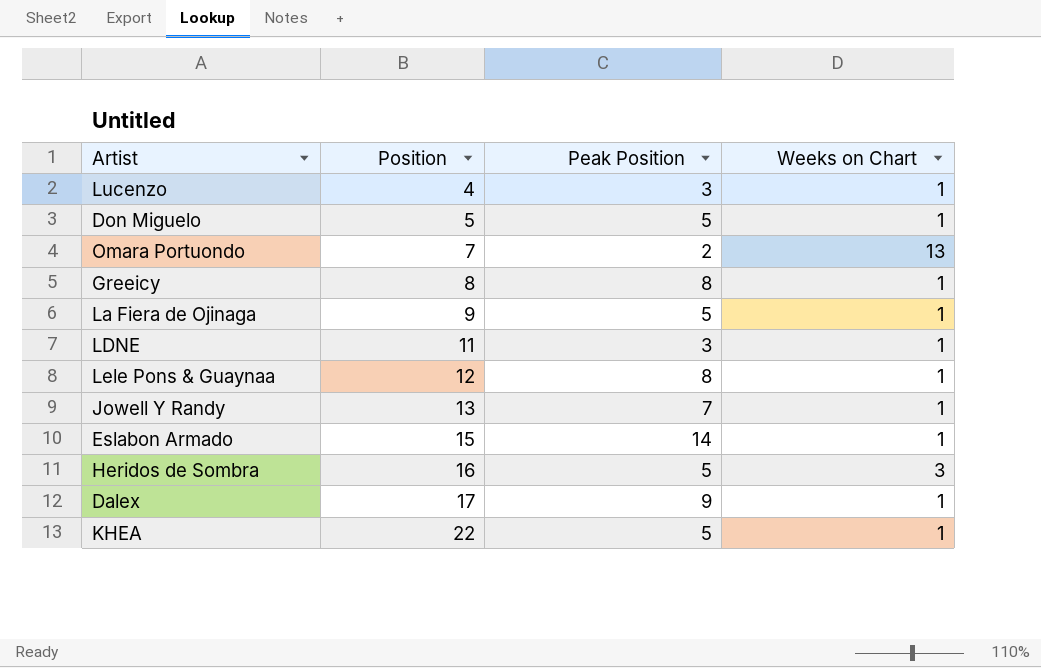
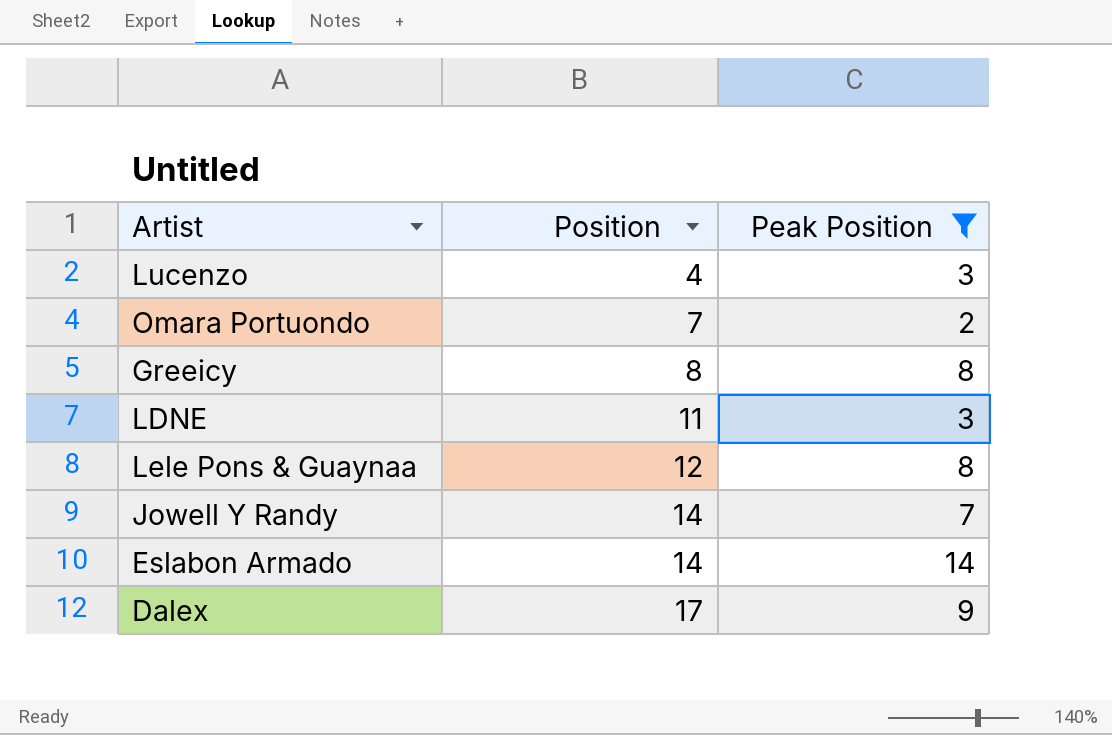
filter: none -> Peak Position != 5
column Weeks on Chart | position: 4 -> none
Jowell Y Randy | Position: 13 -> 14
Eslabon Armado | Position: 15 -> 14

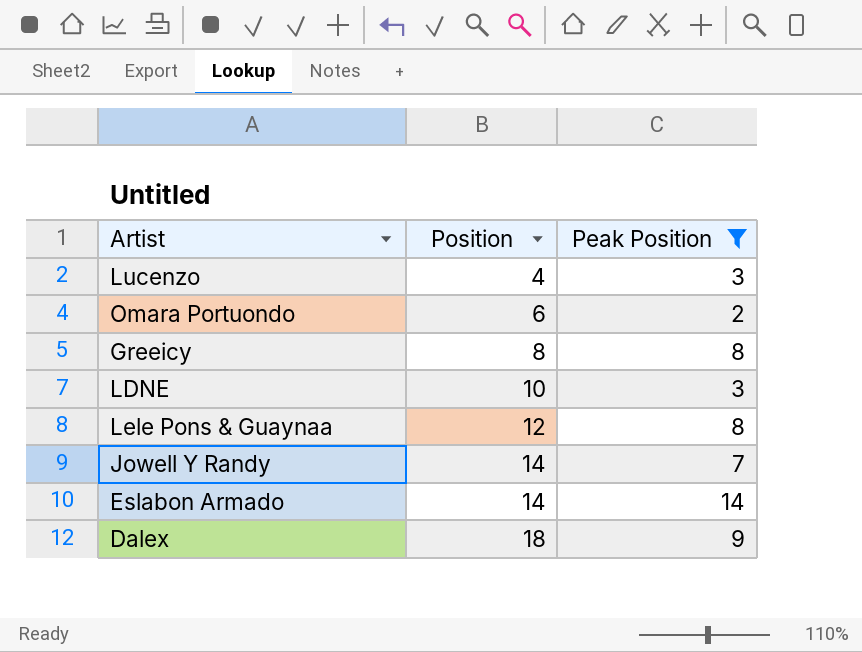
Omara Portuondo | Position: 7 -> 6
LDNE | Position: 11 -> 10
Dalex | Position: 17 -> 18

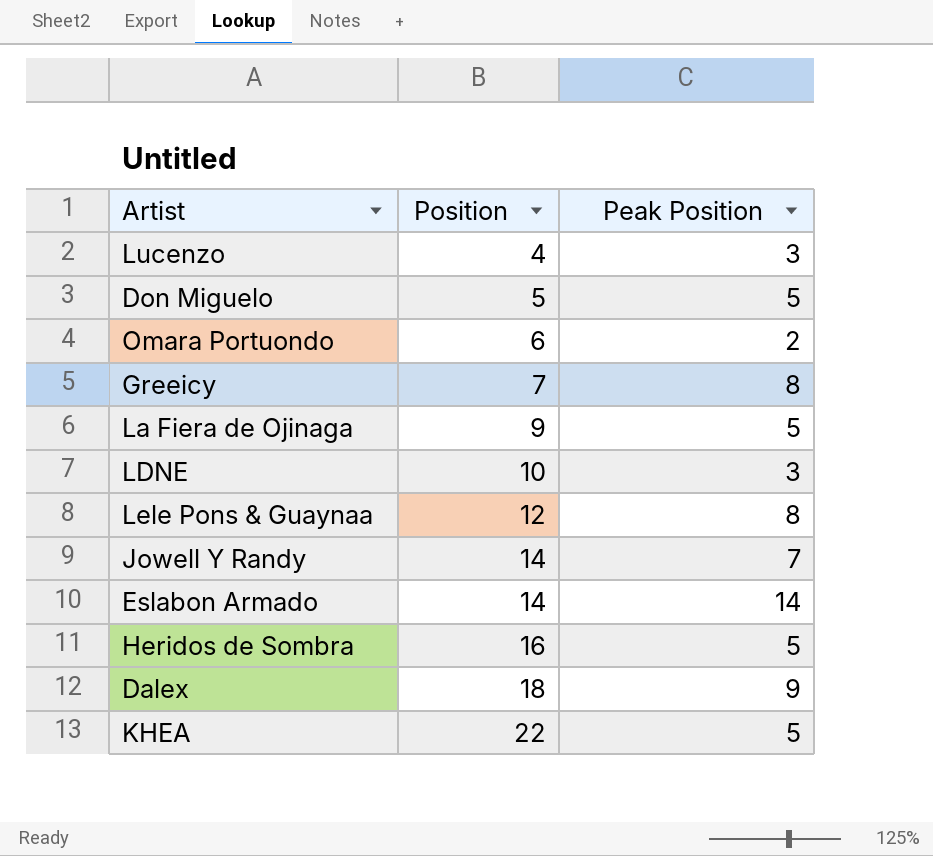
filter: Peak Position != 5 -> none
Greeicy | Position: 8 -> 7

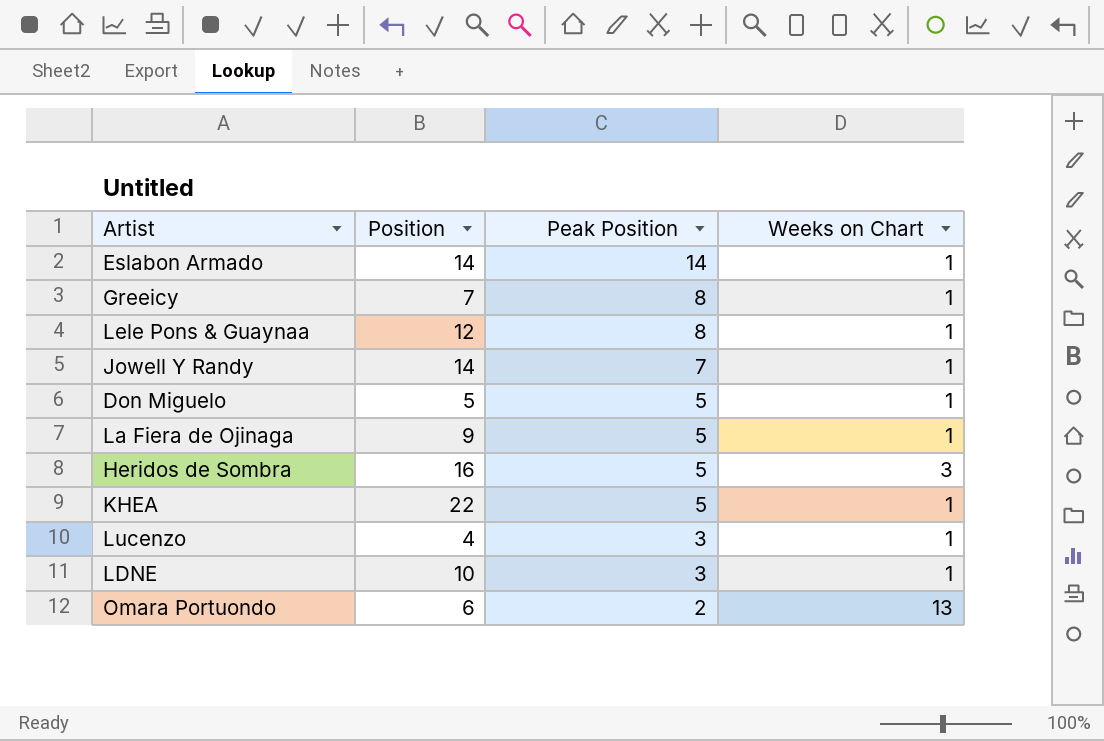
row order: Position ascending -> Peak Position descending
column Weeks on Chart | position: none -> 4
row Dalex: 18 | 9 -> none

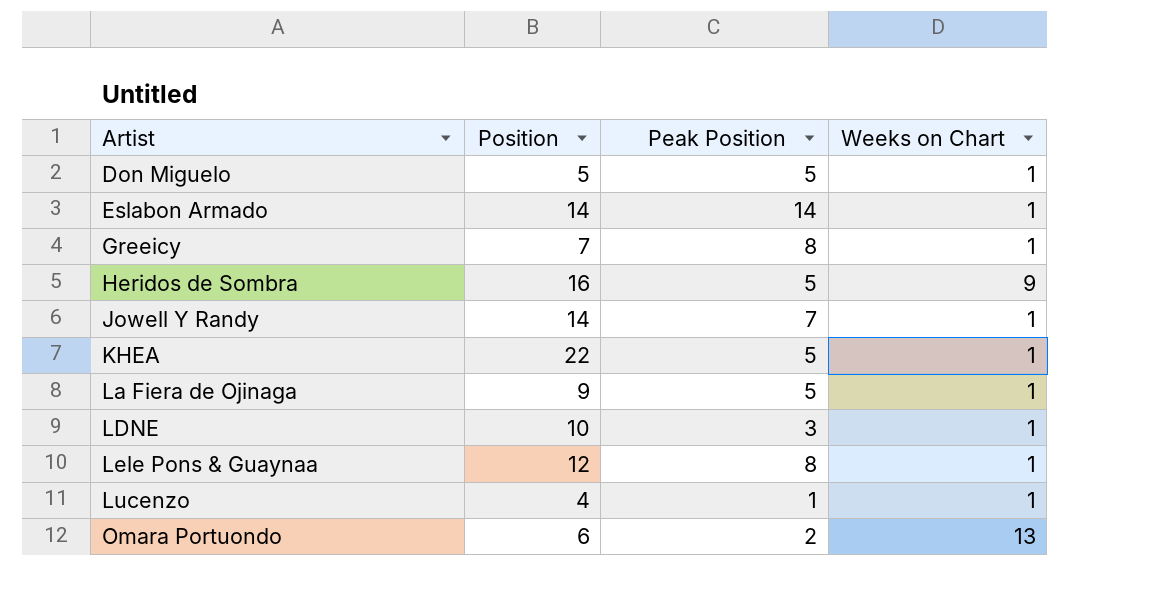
row order: Peak Position descending -> Artist ascending
Heridos de Sombra | Weeks on Chart: 3 -> 9
Lucenzo | Peak Position: 3 -> 1

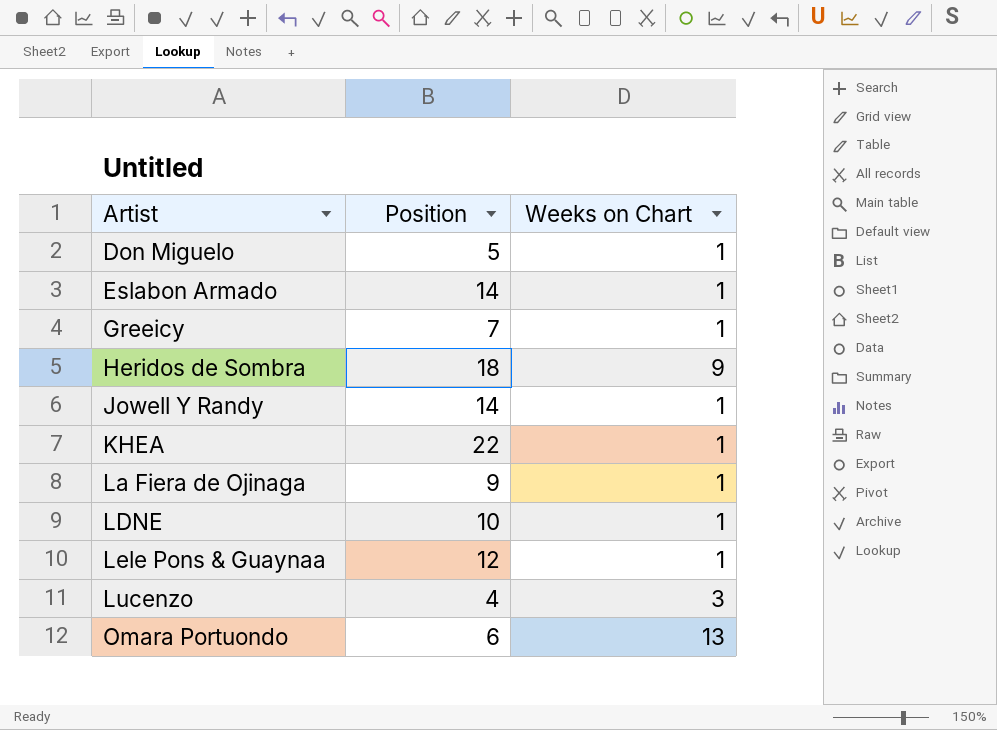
column Peak Position | position: 3 -> none
Heridos de Sombra | Position: 16 -> 18
Lucenzo | Weeks on Chart: 1 -> 3

